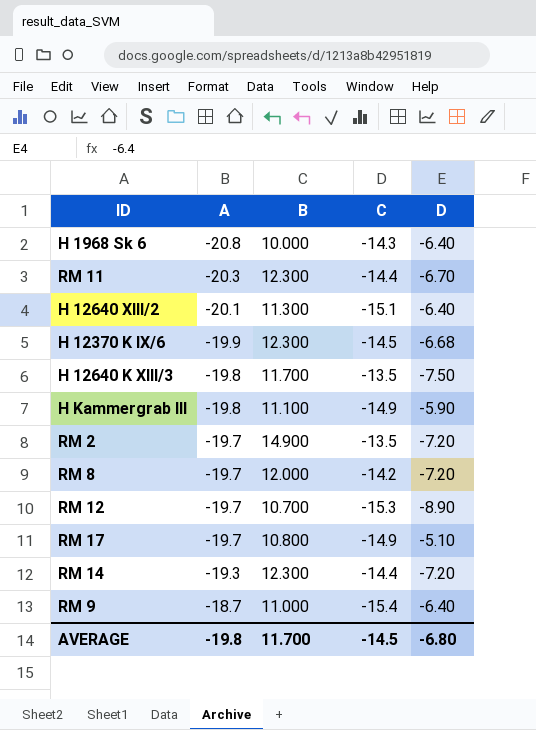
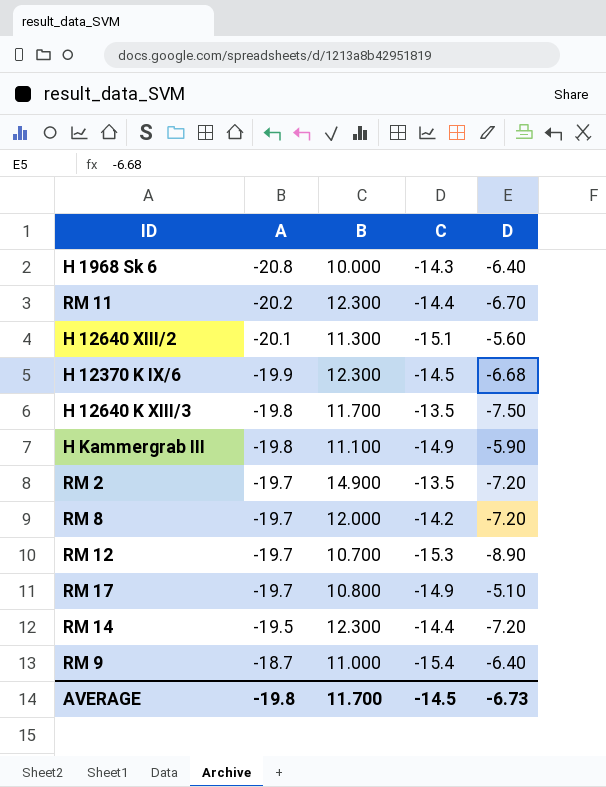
RM 11 | A: -20.3 -> -20.2
H 12640 XIII/2 | D: -6.40 -> -5.60
RM 14 | A: -19.3 -> -19.5
AVERAGE | D: -6.80 -> -6.73

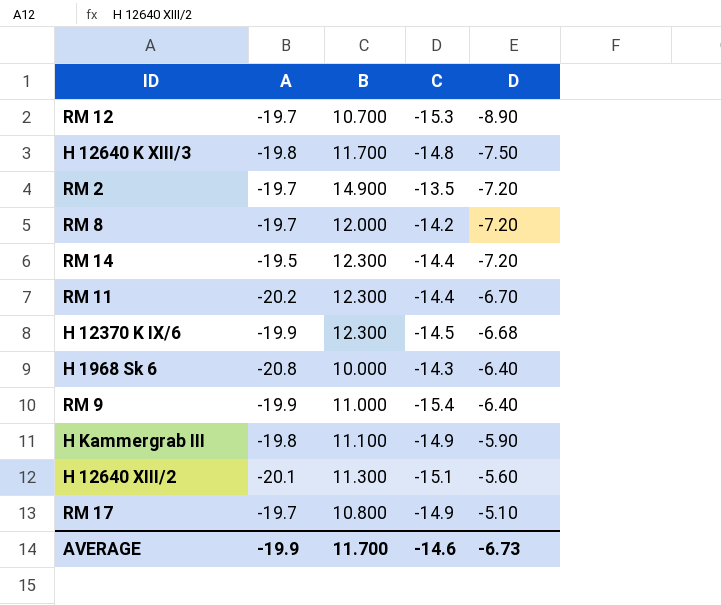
row order: A ascending -> D ascending
H 12640 K XIII/3 | C: -13.5 -> -14.8
RM 9 | A: -18.7 -> -19.9
AVERAGE | A: -19.8 -> -19.9
AVERAGE | C: -14.5 -> -14.6

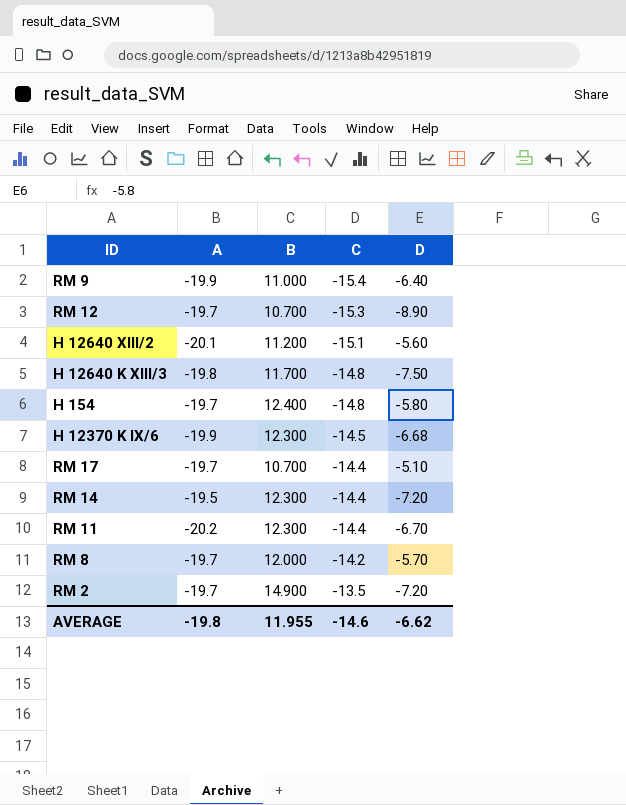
row order: D ascending -> C ascending
row H 1968 Sk 6: -20.8 | 10.000 | -14.3 | -6.40 -> none
row H Kammergrab III: -19.8 | 11.100 | -14.9 | -5.90 -> none
H 12640 XIII/2 | B: 11.300 -> 11.200
row H 154: none -> -19.7 | 12.400 | -14.8 | -5.80
RM 17 | B: 10.800 -> 10.700
RM 17 | C: -14.9 -> -14.4
RM 8 | D: -7.20 -> -5.70
AVERAGE | A: -19.9 -> -19.8
AVERAGE | B: 11.700 -> 11.955
AVERAGE | D: -6.73 -> -6.62

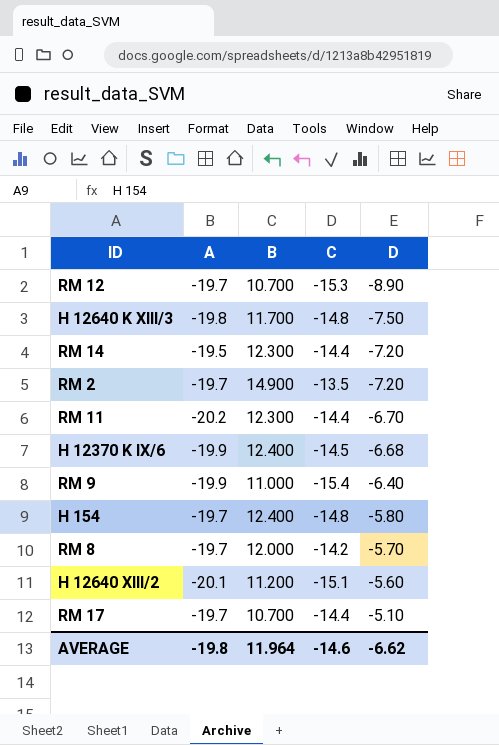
row order: C ascending -> D ascending
H 12370 K IX/6 | B: 12.300 -> 12.400
AVERAGE | B: 11.955 -> 11.964

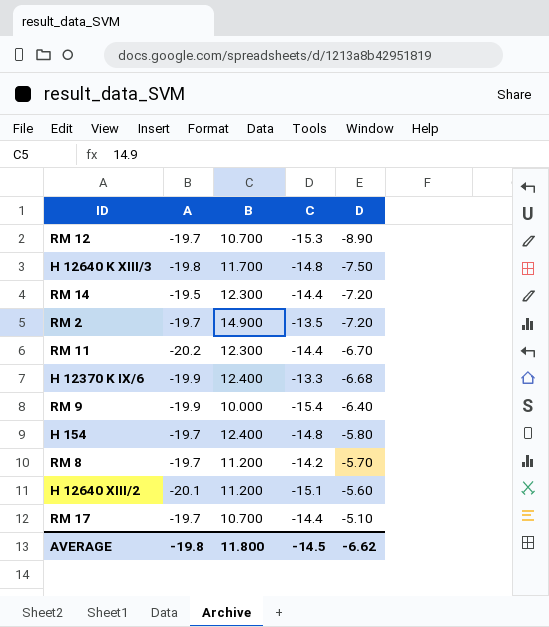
H 12370 K IX/6 | C: -14.5 -> -13.3
RM 9 | B: 11.000 -> 10.000
RM 8 | B: 12.000 -> 11.200
AVERAGE | B: 11.964 -> 11.800
AVERAGE | C: -14.6 -> -14.5

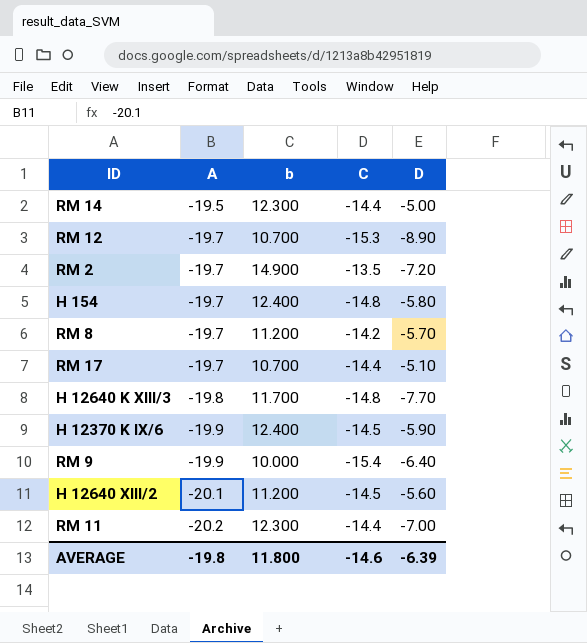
row order: D ascending -> A descending
column name: B -> b
RM 14 | D: -7.20 -> -5.00
H 12640 K XIII/3 | D: -7.50 -> -7.70
H 12370 K IX/6 | C: -13.3 -> -14.5
H 12370 K IX/6 | D: -6.68 -> -5.90
H 12640 XIII/2 | C: -15.1 -> -14.5
RM 11 | D: -6.70 -> -7.00
AVERAGE | C: -14.5 -> -14.6
AVERAGE | D: -6.62 -> -6.39

